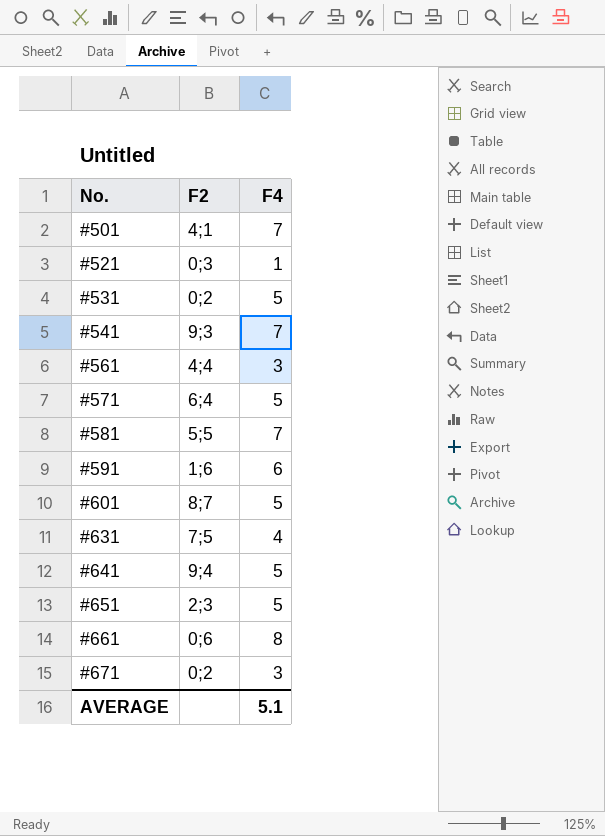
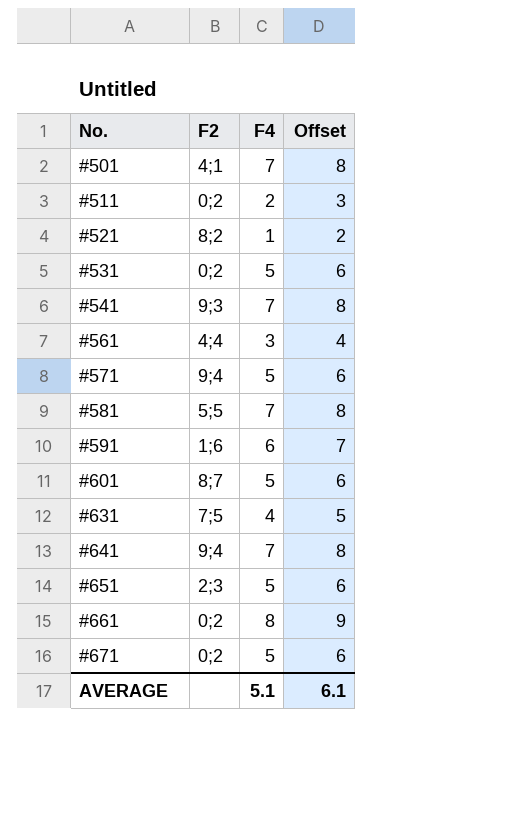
column Offset | formula: none -> [F4] + 1
row #511: none -> 0;2 | 2 | 3
#521 | F2: 0;3 -> 8;2
#571 | F2: 6;4 -> 9;4
#641 | F4: 5 -> 7
#661 | F2: 0;6 -> 0;2
#671 | F4: 3 -> 5

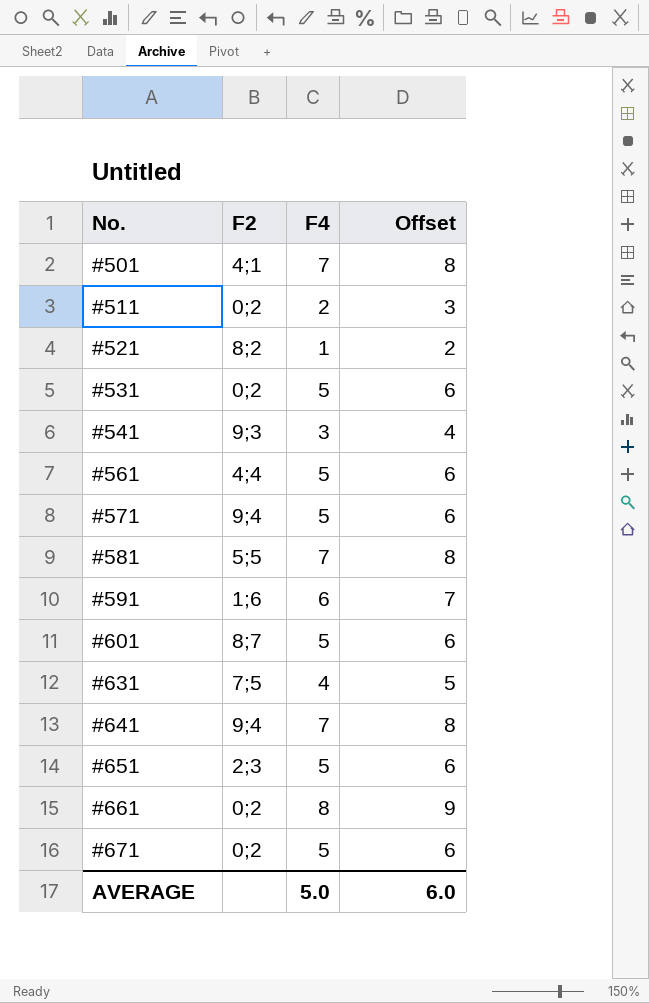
#541 | F4: 7 -> 3
#541 | Offset: 8 -> 4
#561 | F4: 3 -> 5
#561 | Offset: 4 -> 6
AVERAGE | F4: 5.1 -> 5.0
AVERAGE | Offset: 6.1 -> 6.0

